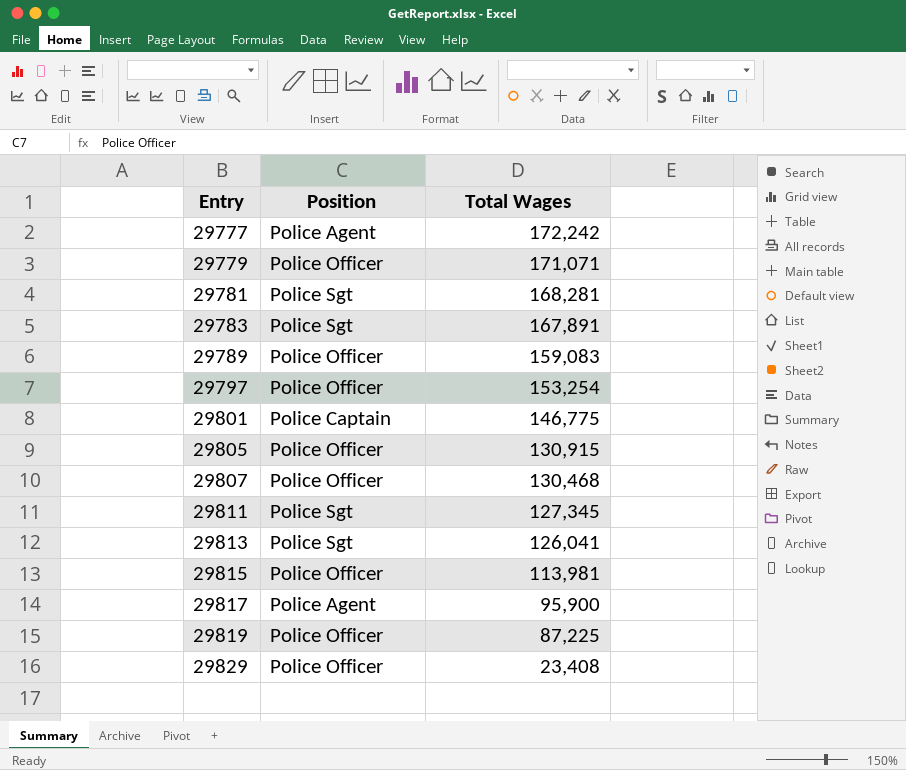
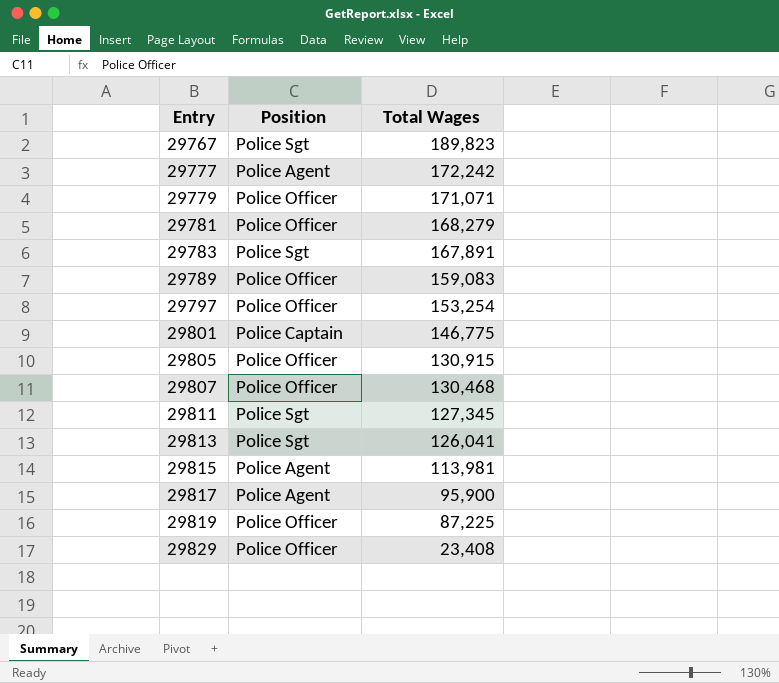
row 29767: none -> Police Sgt | 189,823
29781 | Position: Police Sgt -> Police Officer
29781 | Total Wages: 168,281 -> 168,279
29815 | Position: Police Officer -> Police Agent

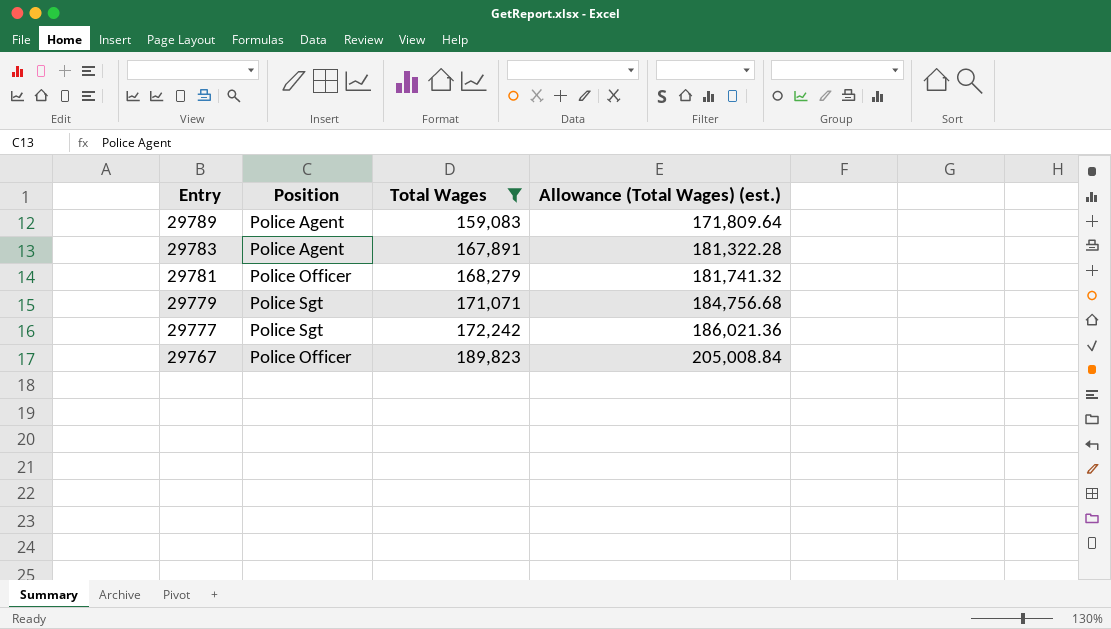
filter: none -> Total Wages >= 159,083
row order: Entry ascending -> Entry descending
column Allowance (Total Wages) (est.) | formula: none -> [Total Wages] * 1.08
29789 | Position: Police Officer -> Police Agent
29783 | Position: Police Sgt -> Police Agent
29779 | Position: Police Officer -> Police Sgt
29777 | Position: Police Agent -> Police Sgt
29767 | Position: Police Sgt -> Police Officer

